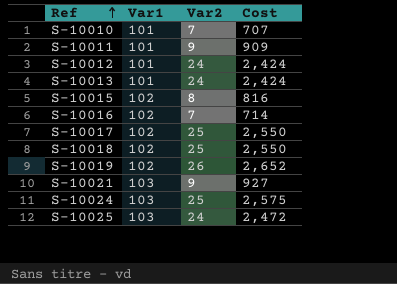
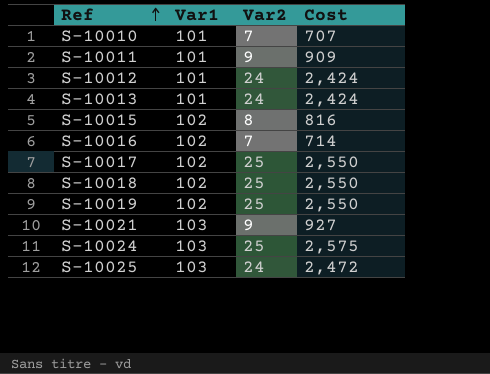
S-10019 | Var2: 26 -> 25
S-10019 | Cost: 2,652 -> 2,550

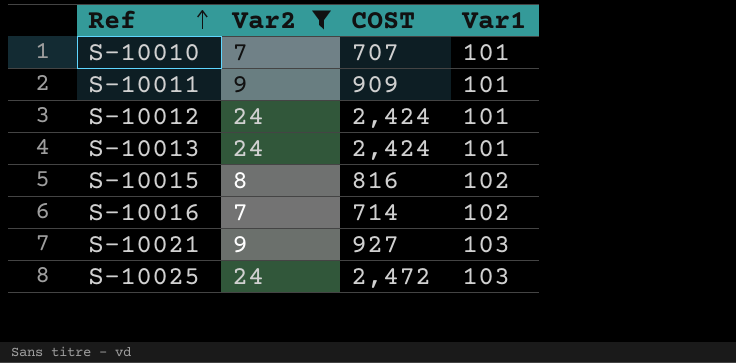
filter: none -> Var2 != 25
column name: Cost -> COST
column Var1 | position: 2 -> 4

